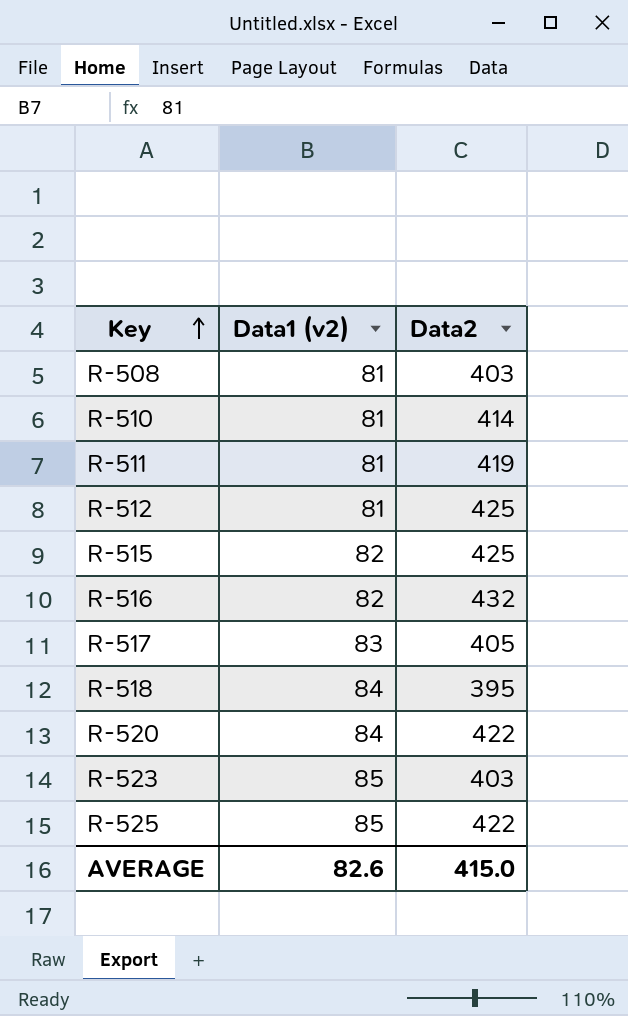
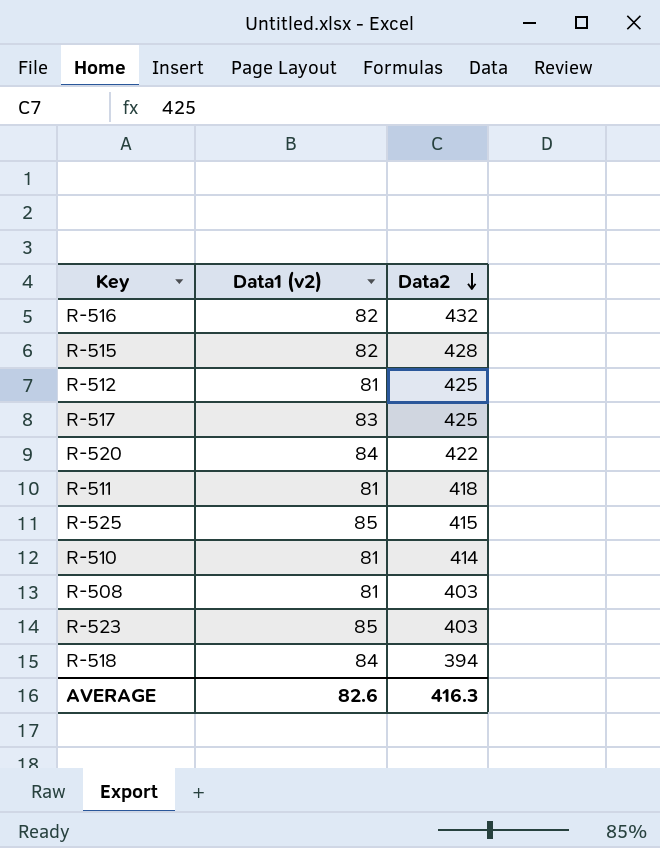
row order: Key ascending -> Data2 descending
R-515 | Data2: 425 -> 428
R-517 | Data2: 405 -> 425
R-511 | Data2: 419 -> 418
R-525 | Data2: 422 -> 415
R-518 | Data2: 395 -> 394
AVERAGE | Data2: 415.0 -> 416.3

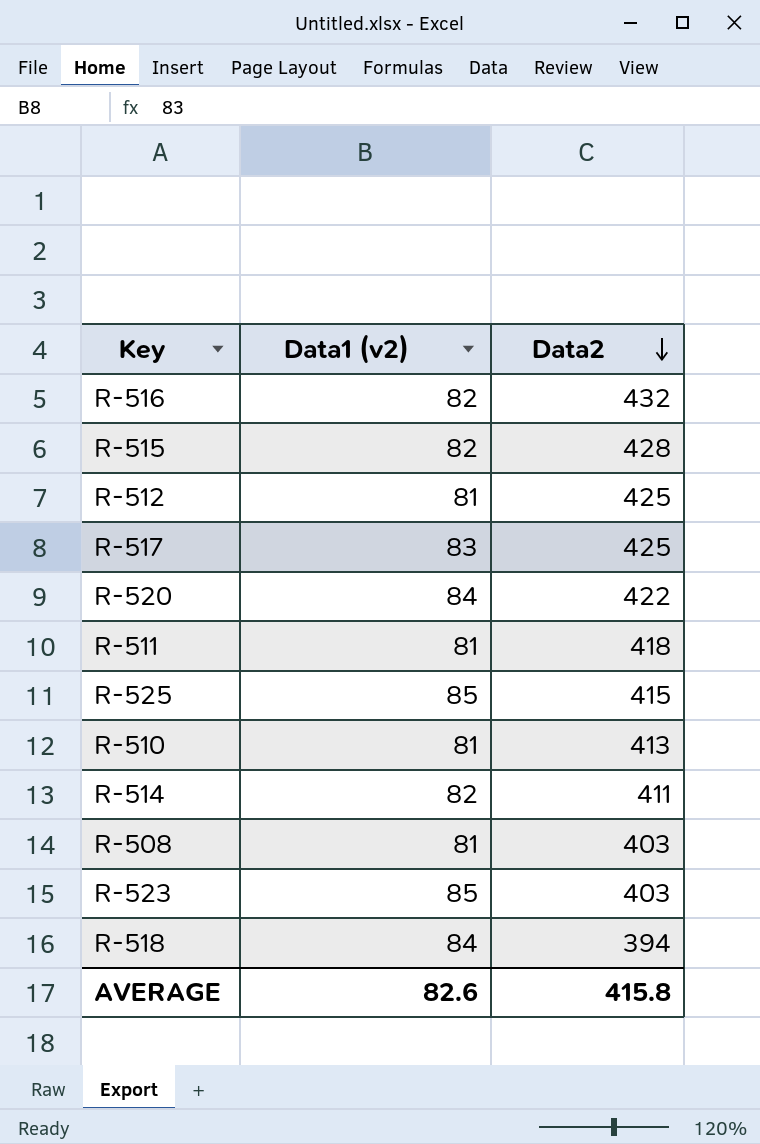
R-510 | Data2: 414 -> 413
row R-514: none -> 82 | 411
AVERAGE | Data2: 416.3 -> 415.8

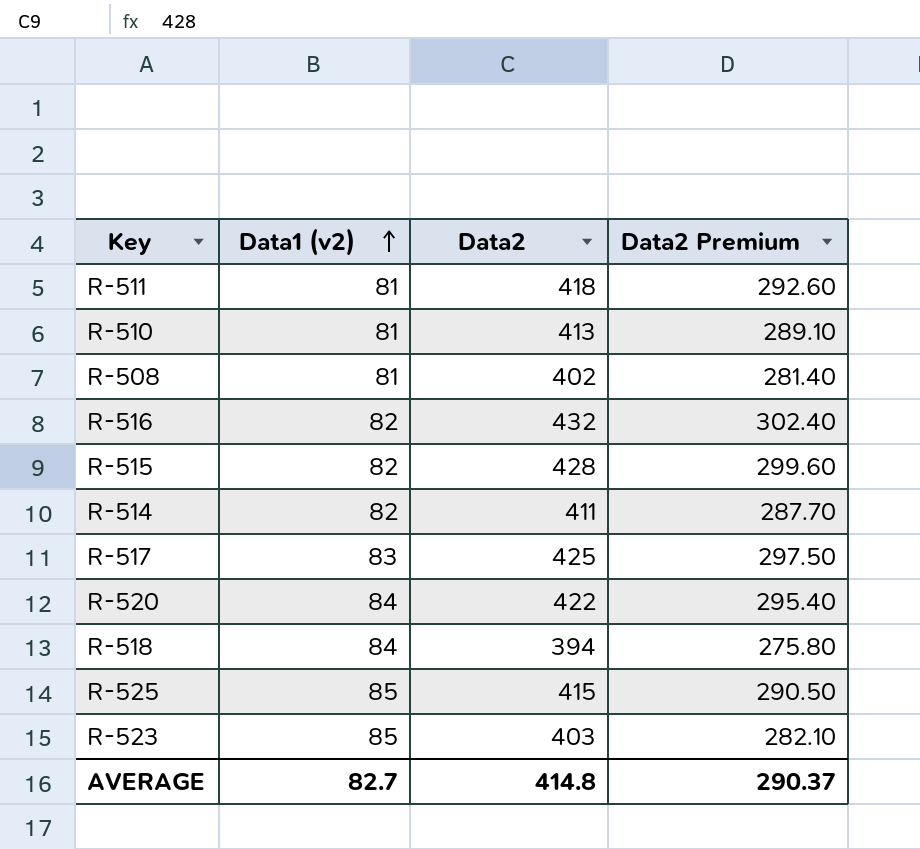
row order: Data2 descending -> Data1 (v2) ascending
column Data2 Premium | formula: none -> [Data2] * 0.7
row R-512: 81 | 425 -> none
R-508 | Data2: 403 -> 402
AVERAGE | Data1 (v2): 82.6 -> 82.7
AVERAGE | Data2: 415.8 -> 414.8

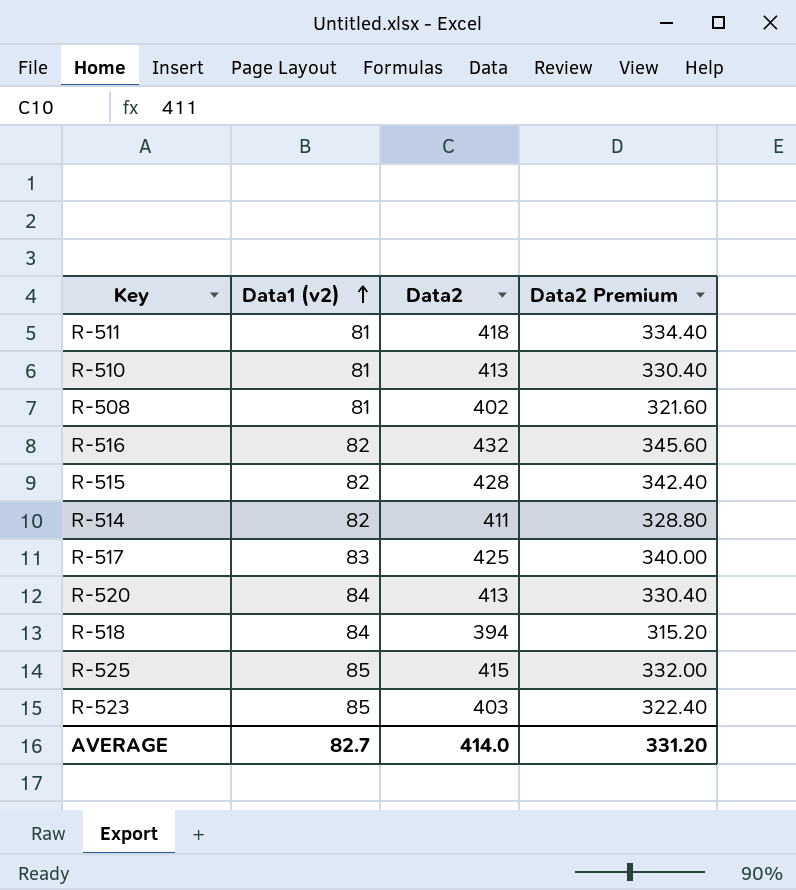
column Data2 Premium | formula: [Data2] * 0.7 -> [Data2] * 0.8
R-520 | Data2: 422 -> 413
AVERAGE | Data2: 414.8 -> 414.0
AVERAGE | Data2 Premium: 290.37 -> 331.20

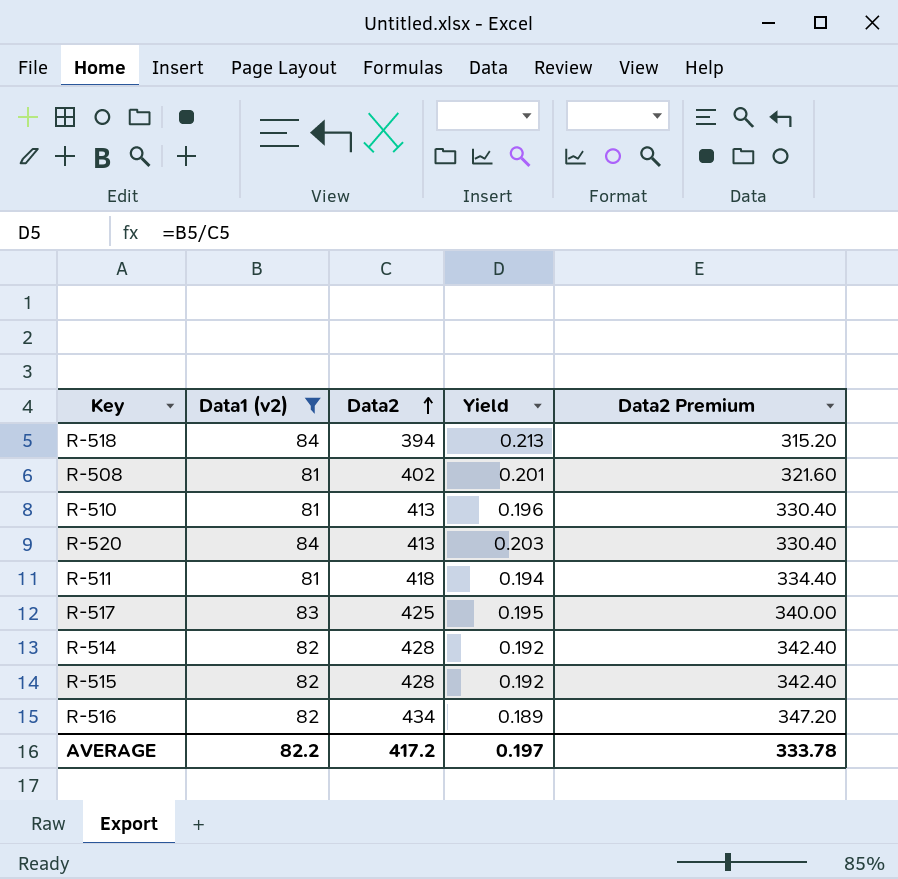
filter: none -> Data1 (v2) != 85
row order: Data1 (v2) ascending -> Data2 ascending
column Yield | formula: none -> [Data1 (v2)] / [Data2]
R-514 | Data2: 411 -> 428
R-514 | Data2 Premium: 328.80 -> 342.40
R-516 | Data2: 432 -> 434
R-516 | Data2 Premium: 345.60 -> 347.20
AVERAGE | Data1 (v2): 82.7 -> 82.2
AVERAGE | Data2: 414.0 -> 417.2
AVERAGE | Data2 Premium: 331.20 -> 333.78

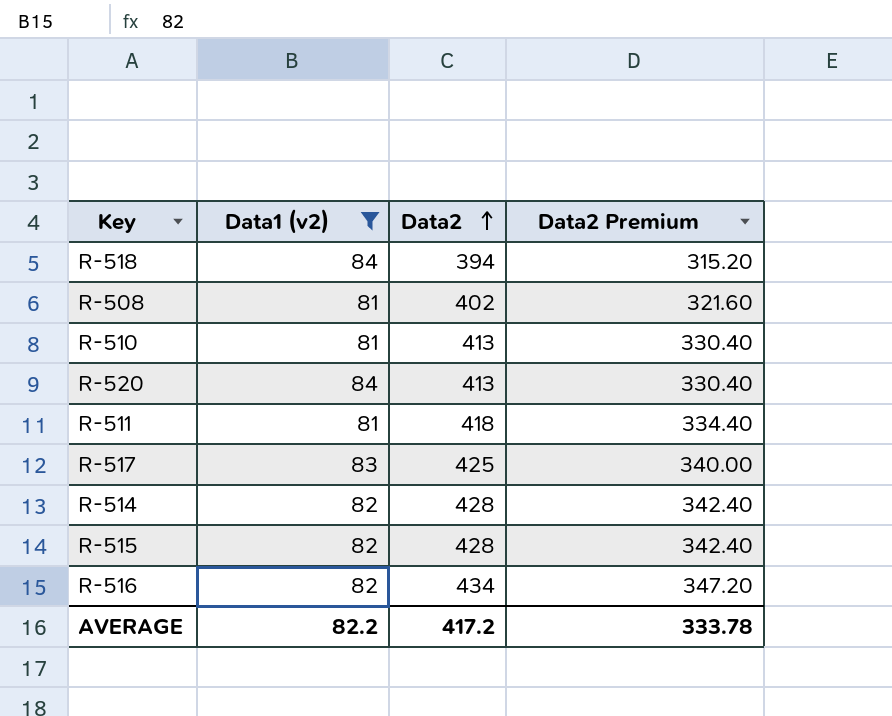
column Yield | formula: [Data1 (v2)] / [Data2] -> none

